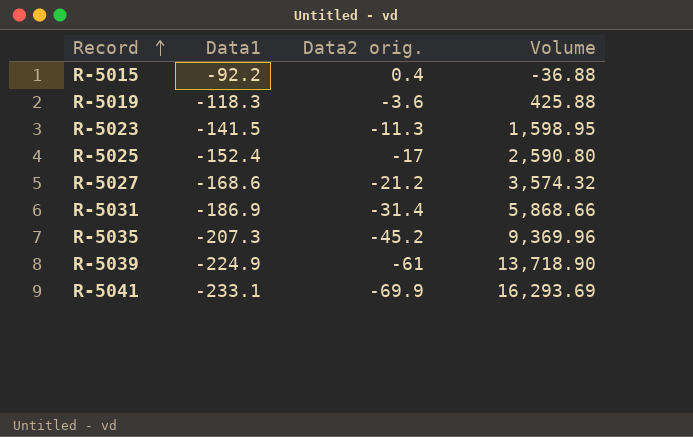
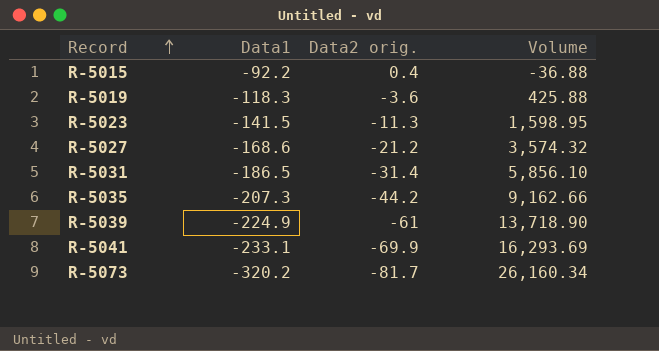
row R-5025: -152.4 | -17 | 2,590.80 -> none
R-5031 | Data1: -186.9 -> -186.5
R-5031 | Volume: 5,868.66 -> 5,856.10
R-5035 | Data2 orig.: -45.2 -> -44.2
R-5035 | Volume: 9,369.96 -> 9,162.66
row R-5073: none -> -320.2 | -81.7 | 26,160.34

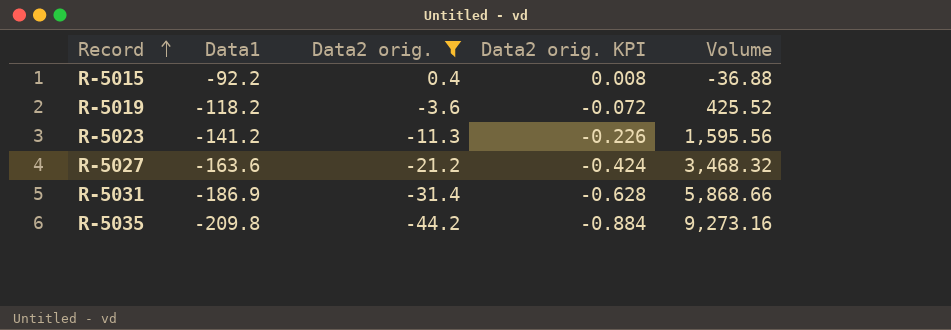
filter: none -> Data2 orig. >= -44.2
column Data2 orig. KPI | formula: none -> [Data2 orig.] * 0.02
R-5019 | Data1: -118.3 -> -118.2
R-5019 | Volume: 425.88 -> 425.52
R-5023 | Data1: -141.5 -> -141.2
R-5023 | Volume: 1,598.95 -> 1,595.56
R-5027 | Data1: -168.6 -> -163.6
R-5027 | Volume: 3,574.32 -> 3,468.32
R-5031 | Data1: -186.5 -> -186.9
R-5031 | Volume: 5,856.10 -> 5,868.66
R-5035 | Data1: -207.3 -> -209.8
R-5035 | Volume: 9,162.66 -> 9,273.16

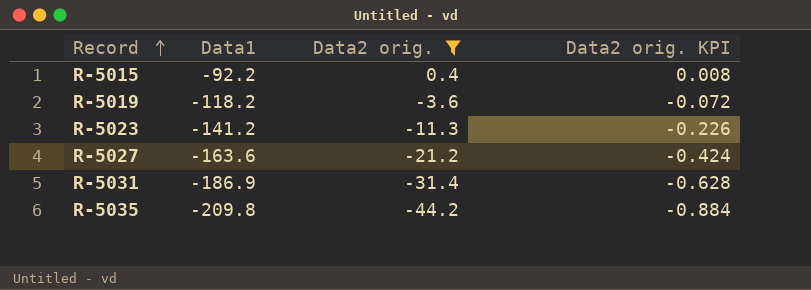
column Volume | formula: [Data1] * [Data2 orig.] -> none

